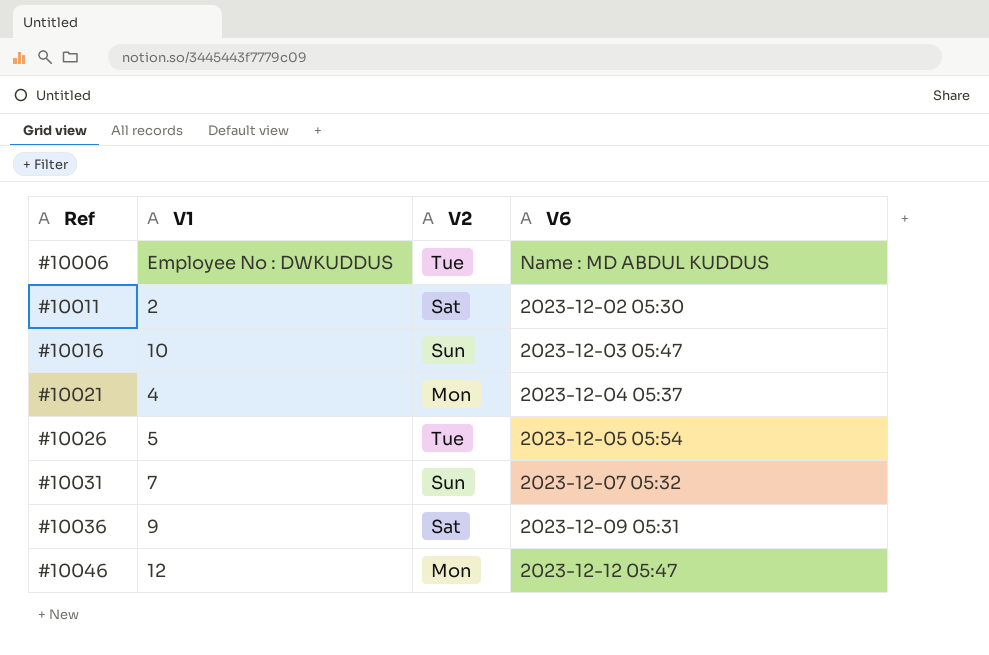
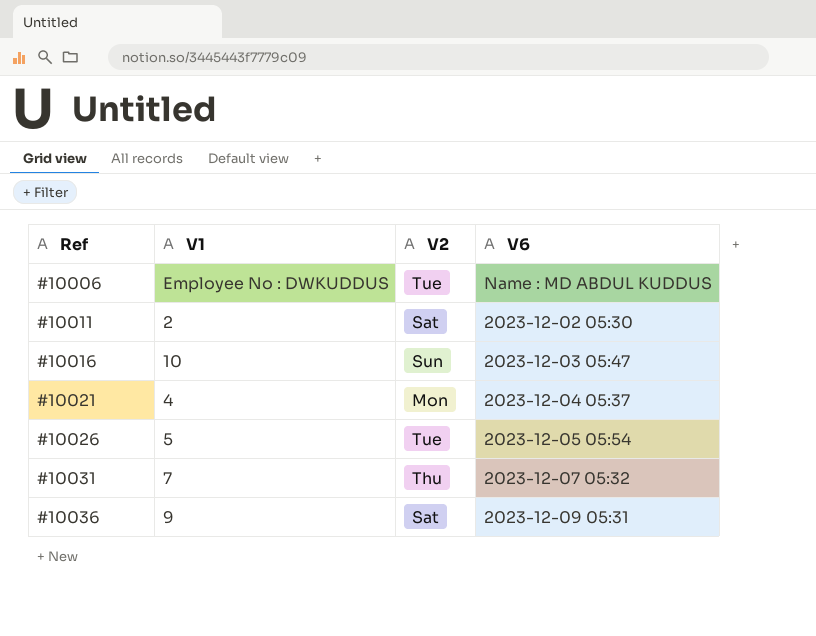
row #10046: 12 | Mon | 2023-12-12 05:47 -> none
#10031 | V2: Sun -> Thu

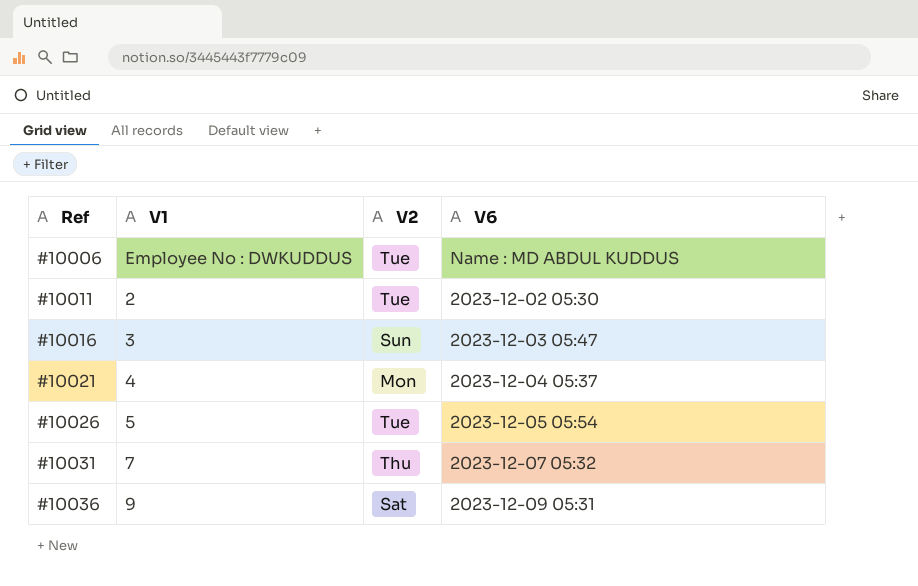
#10011 | V2: Sat -> Tue
#10016 | V1: 10 -> 3

